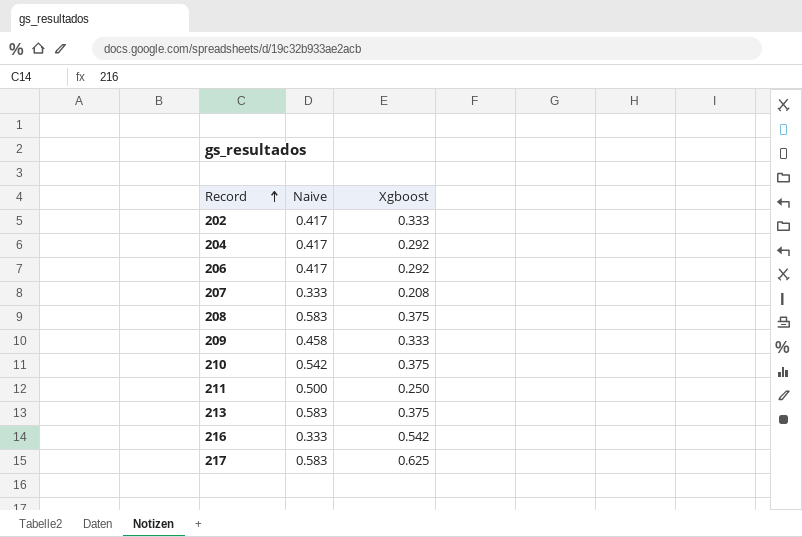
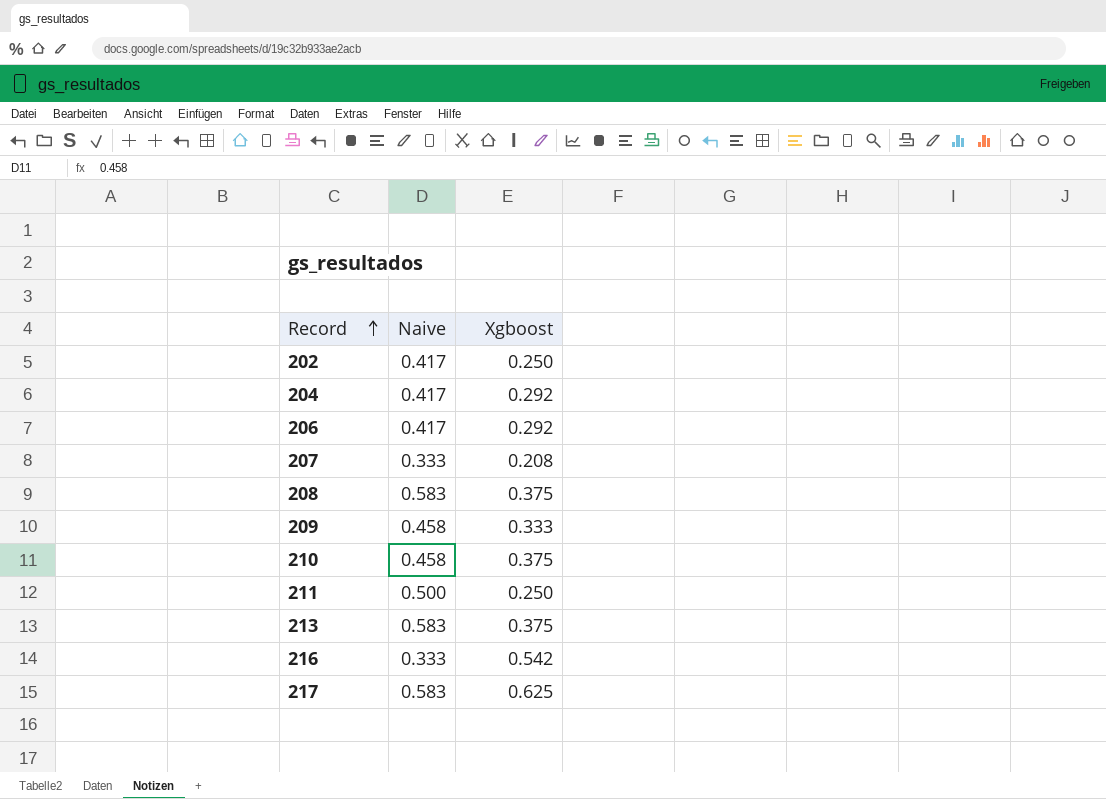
202 | Xgboost: 0.333 -> 0.250
210 | Naive: 0.542 -> 0.458

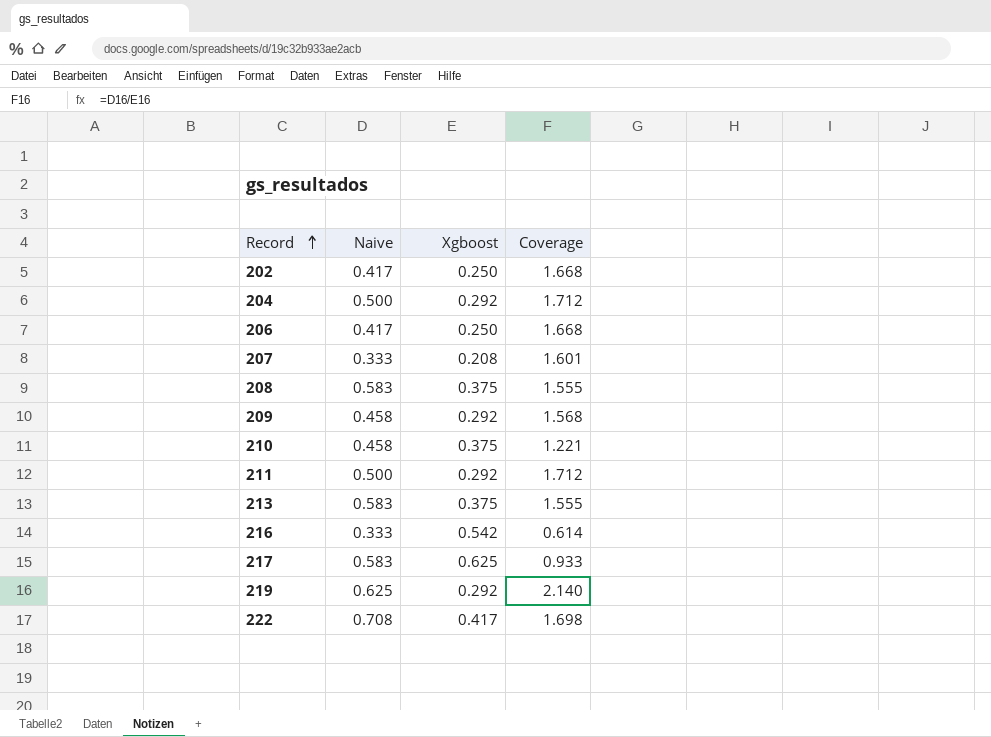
column Coverage | formula: none -> [Naive] / [Xgboost]
204 | Naive: 0.417 -> 0.500
206 | Xgboost: 0.292 -> 0.250
209 | Xgboost: 0.333 -> 0.292
211 | Xgboost: 0.250 -> 0.292
row 219: none -> 0.625 | 0.292 | 2.140
row 222: none -> 0.708 | 0.417 | 1.698

